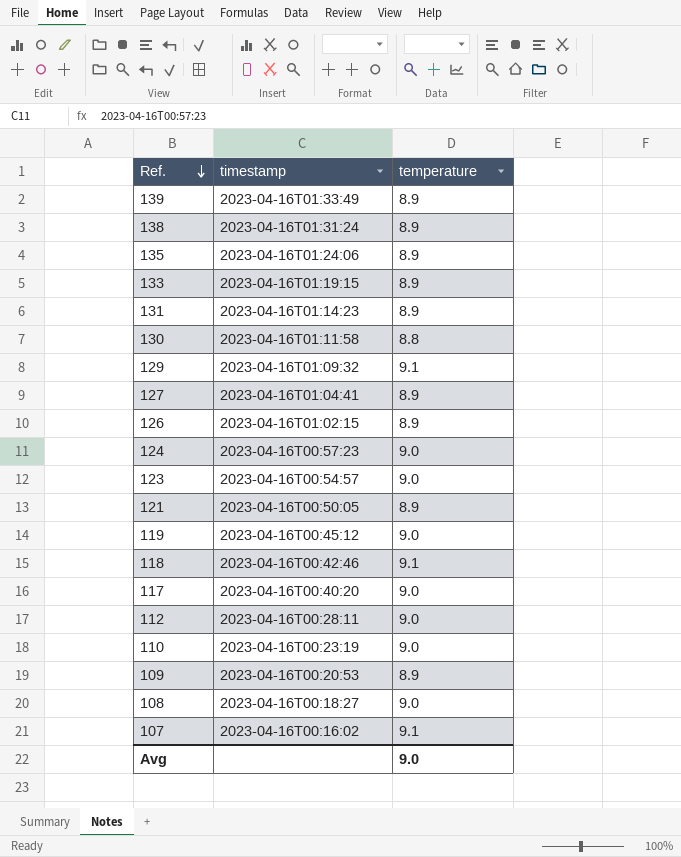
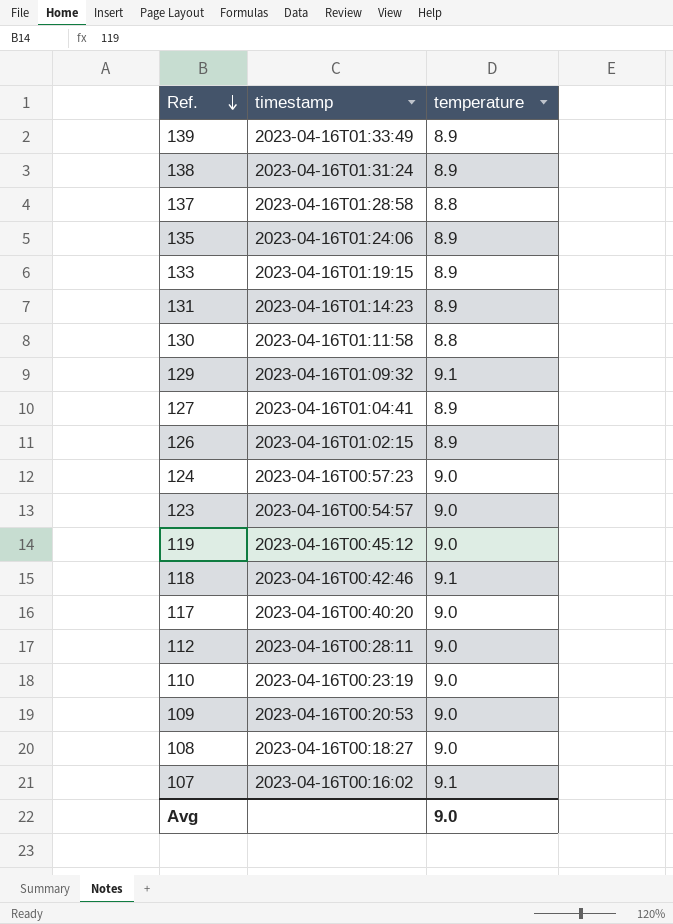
row 121: 2023-04-16T00:50:05 | 8.9 -> none
row 137: none -> 2023-04-16T01:28:58 | 8.8
109 | temperature: 8.9 -> 9.0

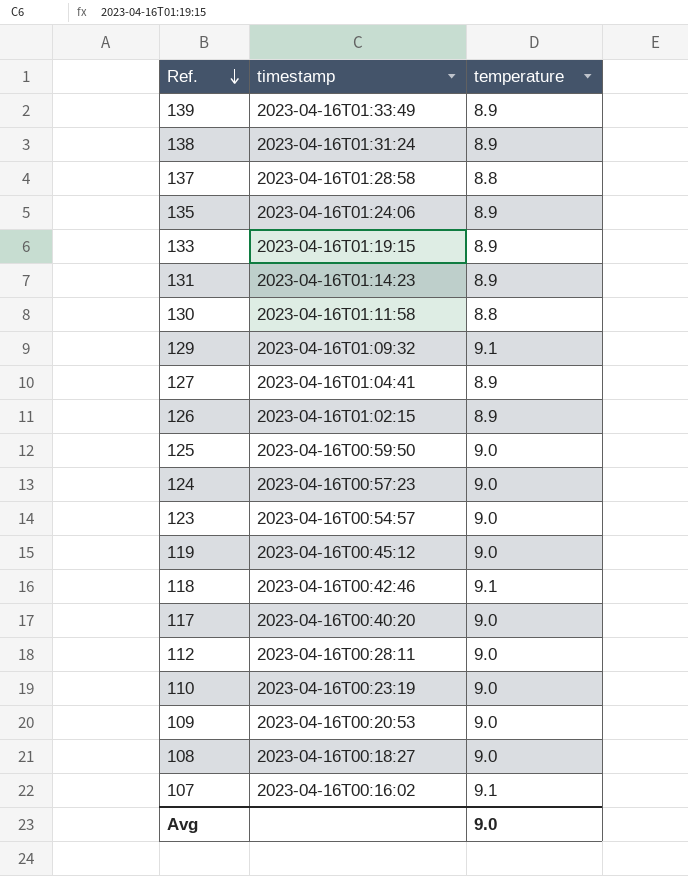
row 125: none -> 2023-04-16T00:59:50 | 9.0

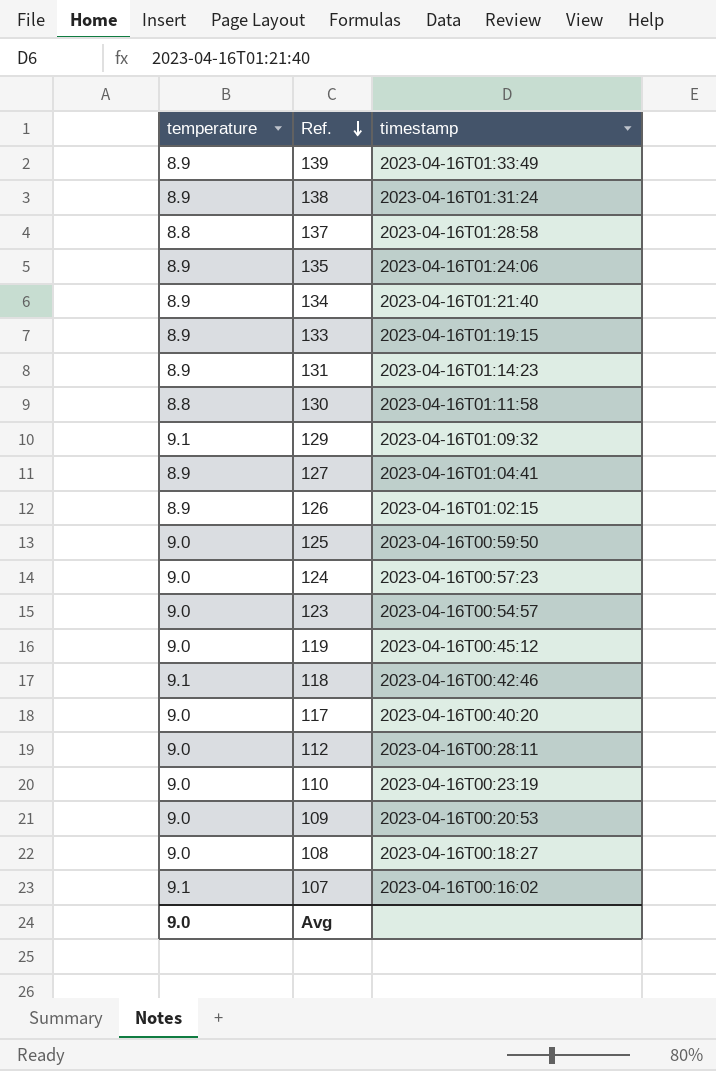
column temperature | position: 3 -> 1
row 134: none -> 8.9 | 2023-04-16T01:21:40

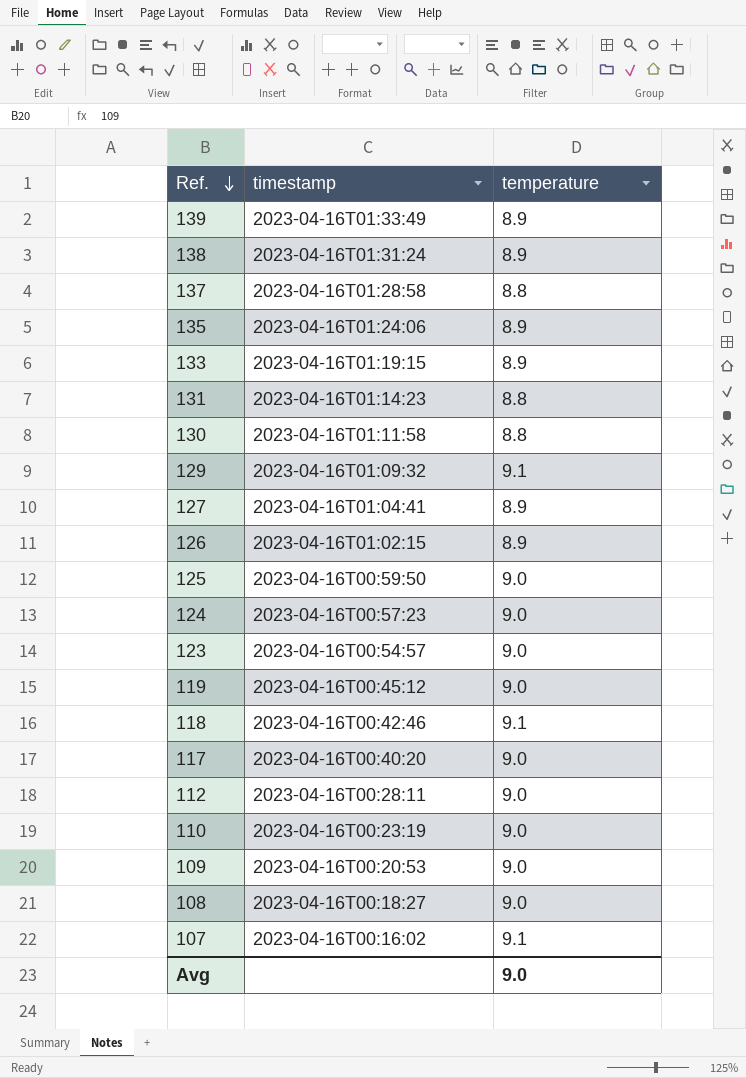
column temperature | position: 1 -> 3
row 134: 8.9 | 2023-04-16T01:21:40 -> none
131 | temperature: 8.9 -> 8.8

